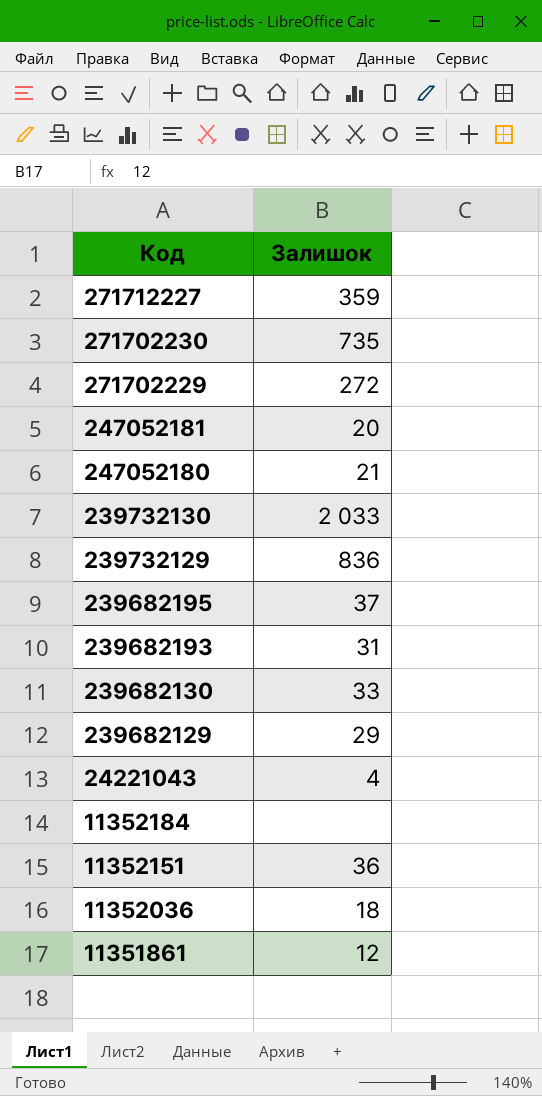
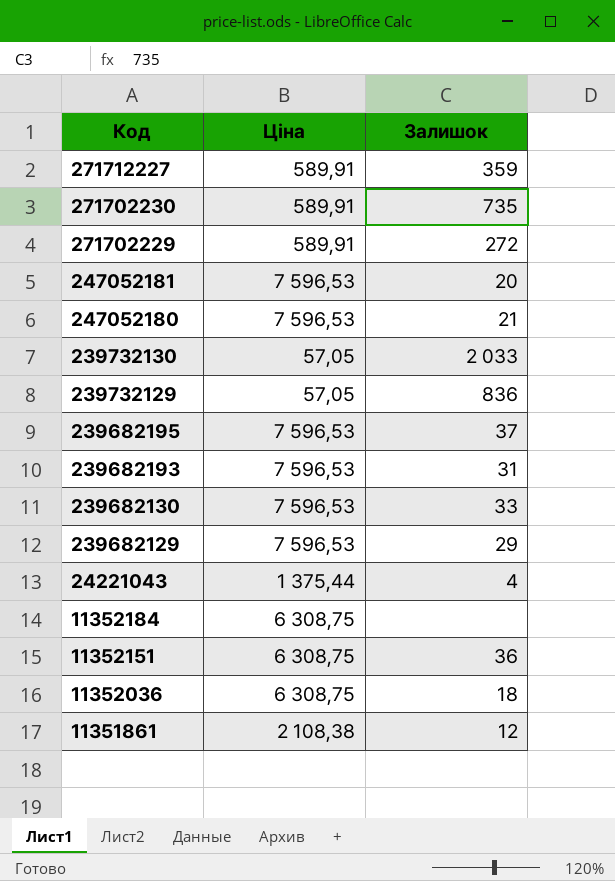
column Ціна | position: none -> 2

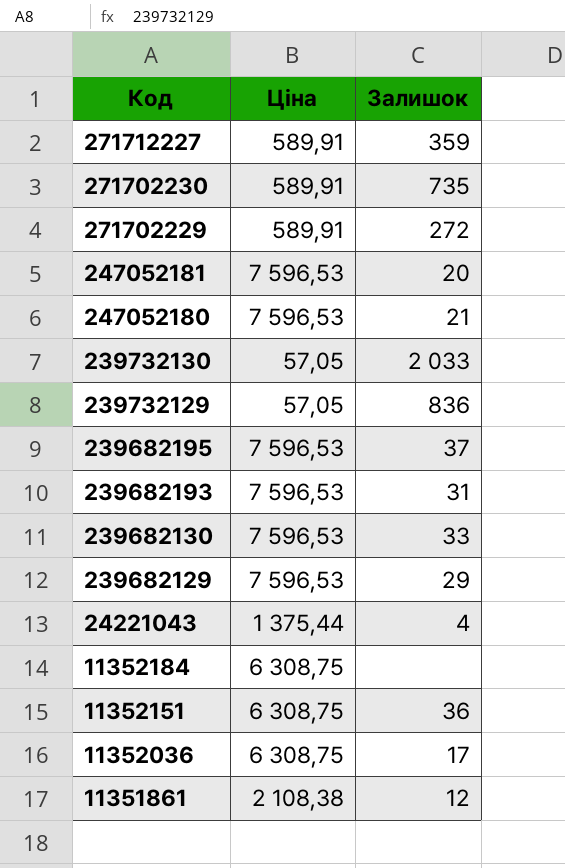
11352036 | Залишок: 18 -> 17

